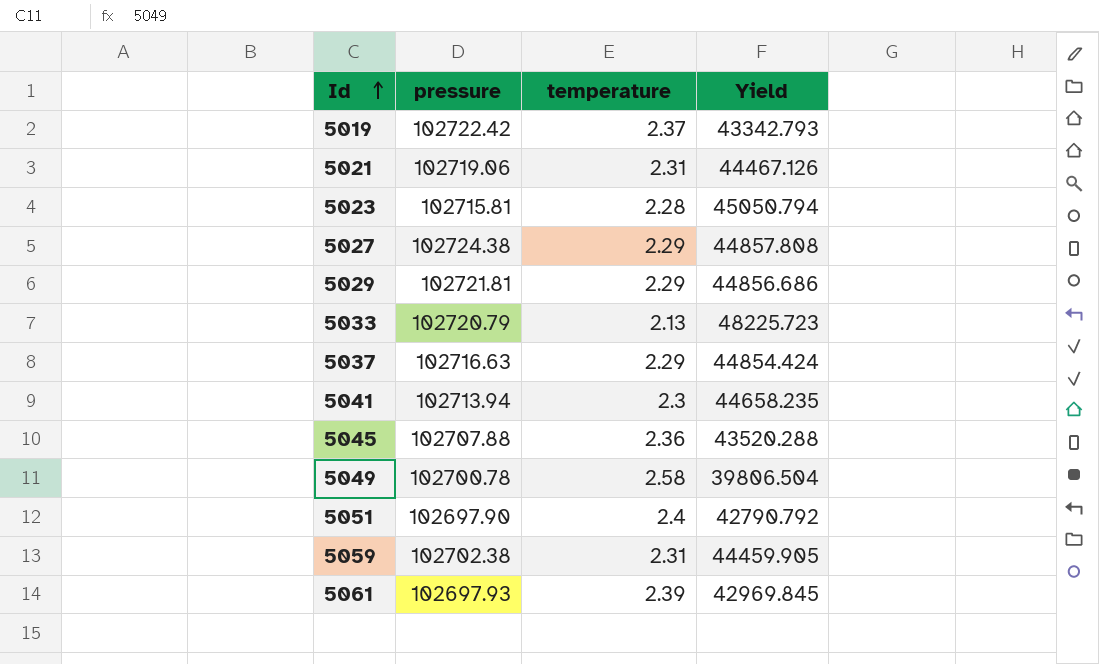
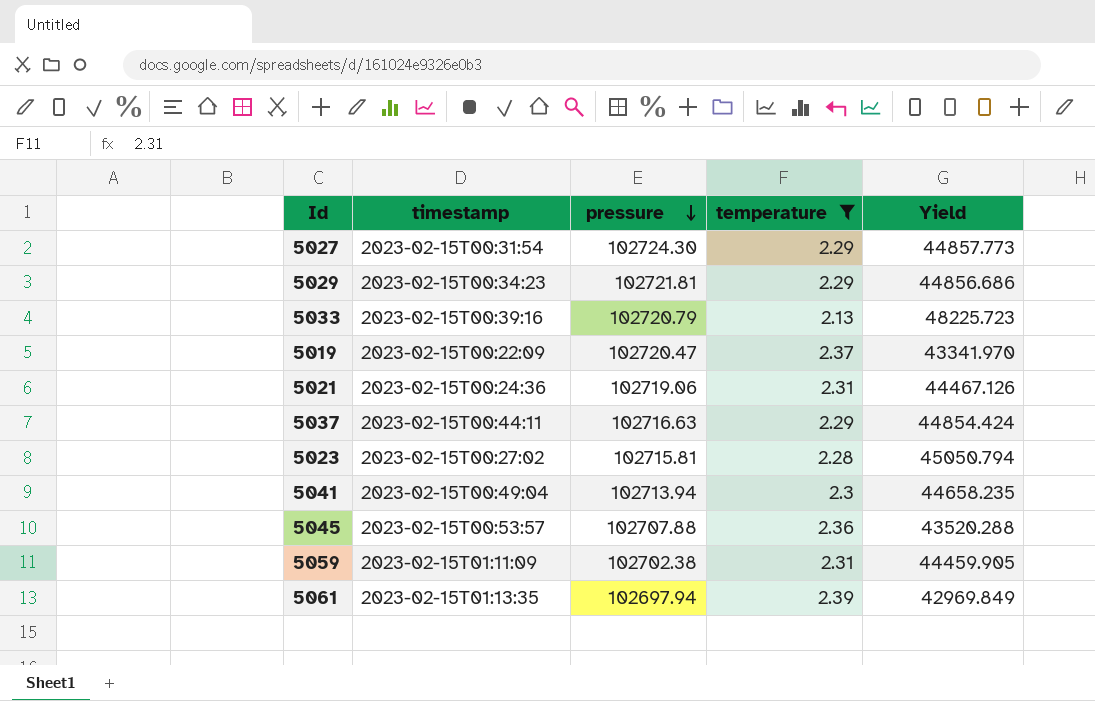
filter: none -> temperature <= 2.39
row order: Id ascending -> pressure descending
column timestamp | position: none -> 2
5027 | pressure: 102724.38 -> 102724.30
5027 | Yield: 44857.808 -> 44857.773
5019 | pressure: 102722.42 -> 102720.47
5019 | Yield: 43342.793 -> 43341.970
5061 | pressure: 102697.93 -> 102697.94
5061 | Yield: 42969.845 -> 42969.849

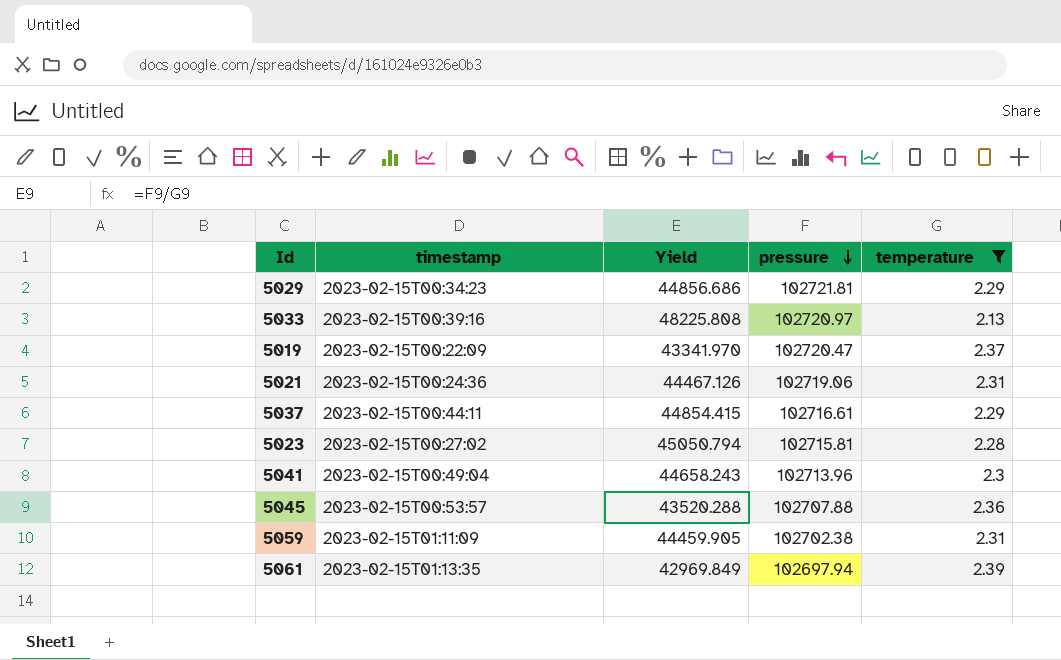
column Yield | position: 5 -> 3
row 5027: 2023-02-15T00:31:54 | 102724.30 | 2.29 | 44857.773 -> none
5033 | Yield: 48225.723 -> 48225.808
5033 | pressure: 102720.79 -> 102720.97
5037 | Yield: 44854.424 -> 44854.415
5037 | pressure: 102716.63 -> 102716.61
5041 | Yield: 44658.235 -> 44658.243
5041 | pressure: 102713.94 -> 102713.96

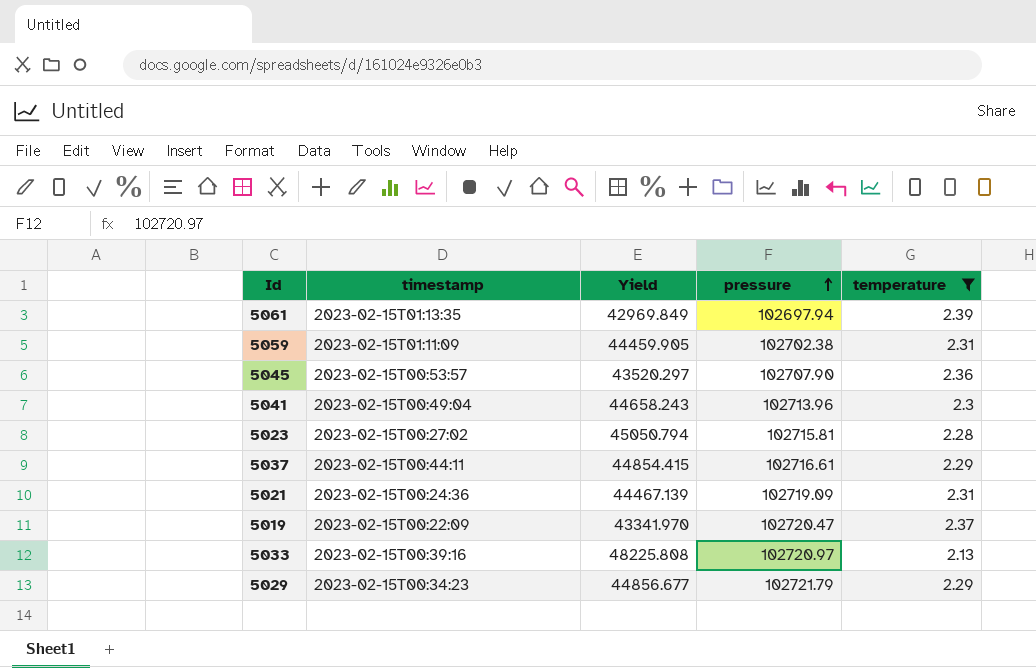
row order: pressure descending -> pressure ascending
5045 | Yield: 43520.288 -> 43520.297
5045 | pressure: 102707.88 -> 102707.90
5021 | Yield: 44467.126 -> 44467.139
5021 | pressure: 102719.06 -> 102719.09
5029 | Yield: 44856.686 -> 44856.677
5029 | pressure: 102721.81 -> 102721.79

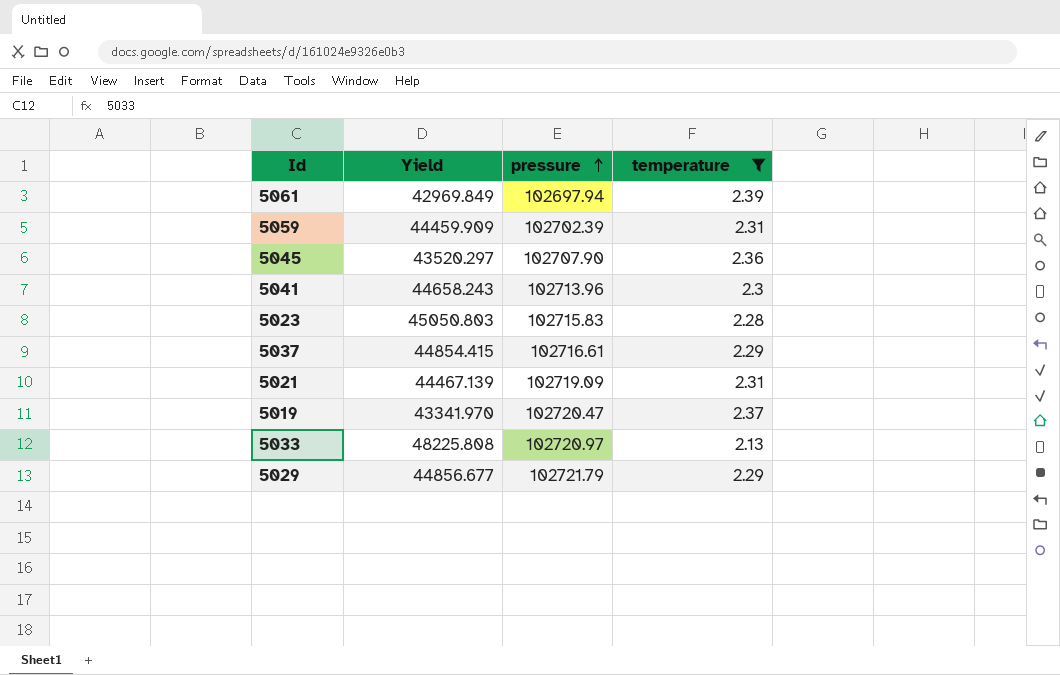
column timestamp | position: 2 -> none
5059 | Yield: 44459.905 -> 44459.909
5059 | pressure: 102702.38 -> 102702.39
5023 | Yield: 45050.794 -> 45050.803
5023 | pressure: 102715.81 -> 102715.83

